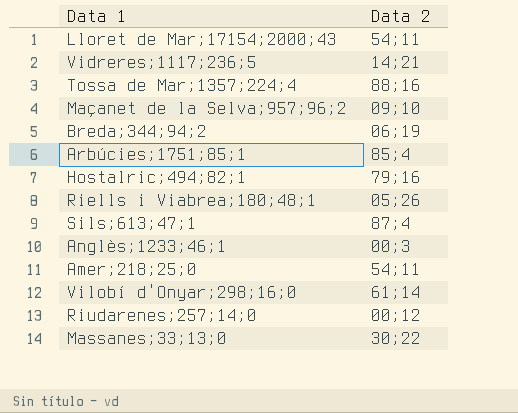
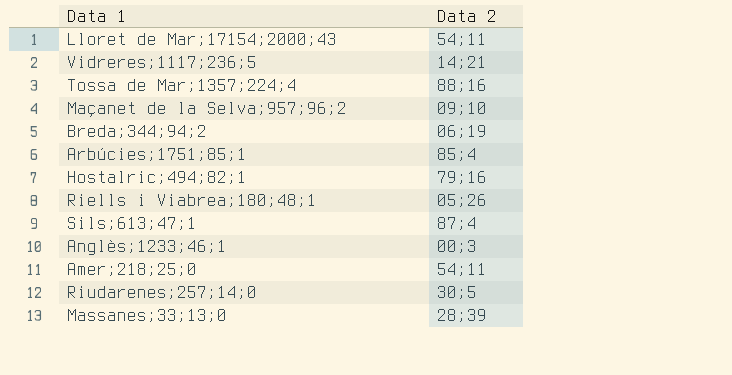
row Vilobí d'Onyar;298;16;0: 61;14 -> none
Riudarenes;257;14;0 | Data 2: 00;12 -> 30;5
Massanes;33;13;0 | Data 2: 30;22 -> 28;39

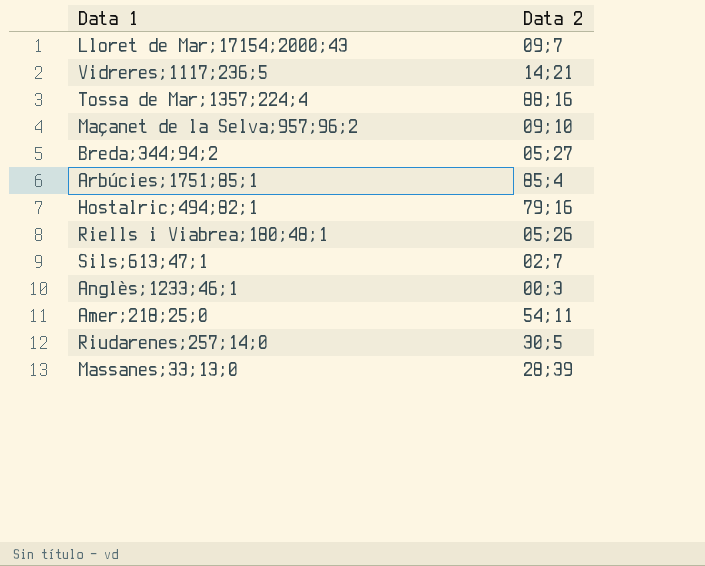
Lloret de Mar;17154;2000;43 | Data 2: 54;11 -> 09;7
Breda;344;94;2 | Data 2: 06;19 -> 05;27
Sils;613;47;1 | Data 2: 87;4 -> 02;7

